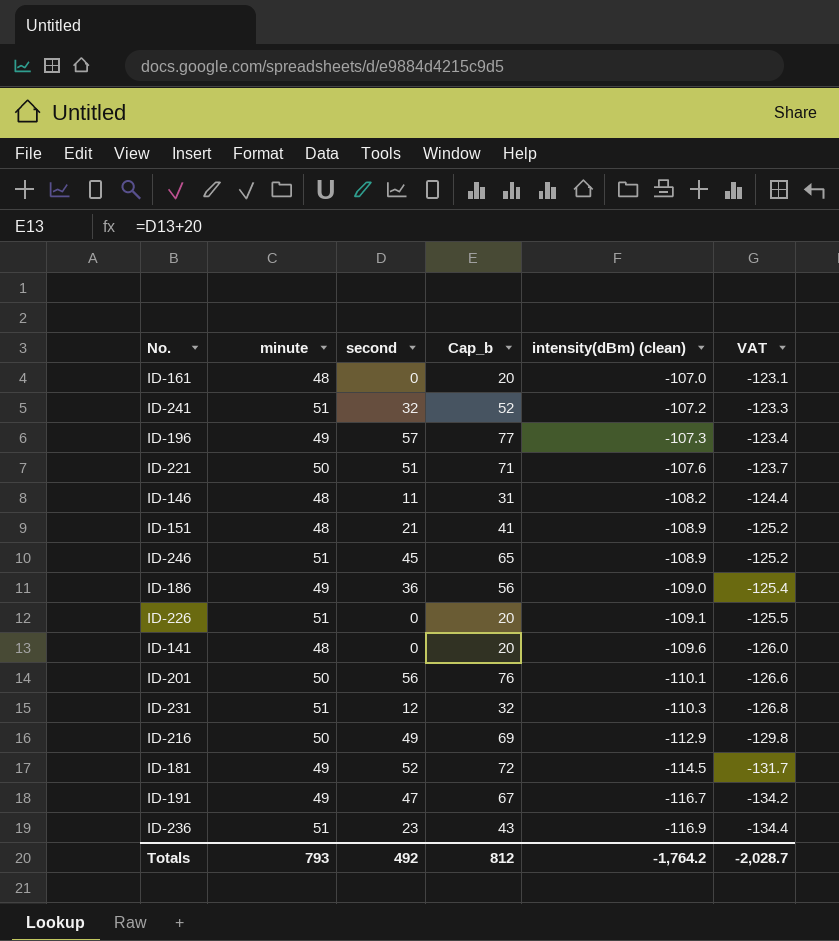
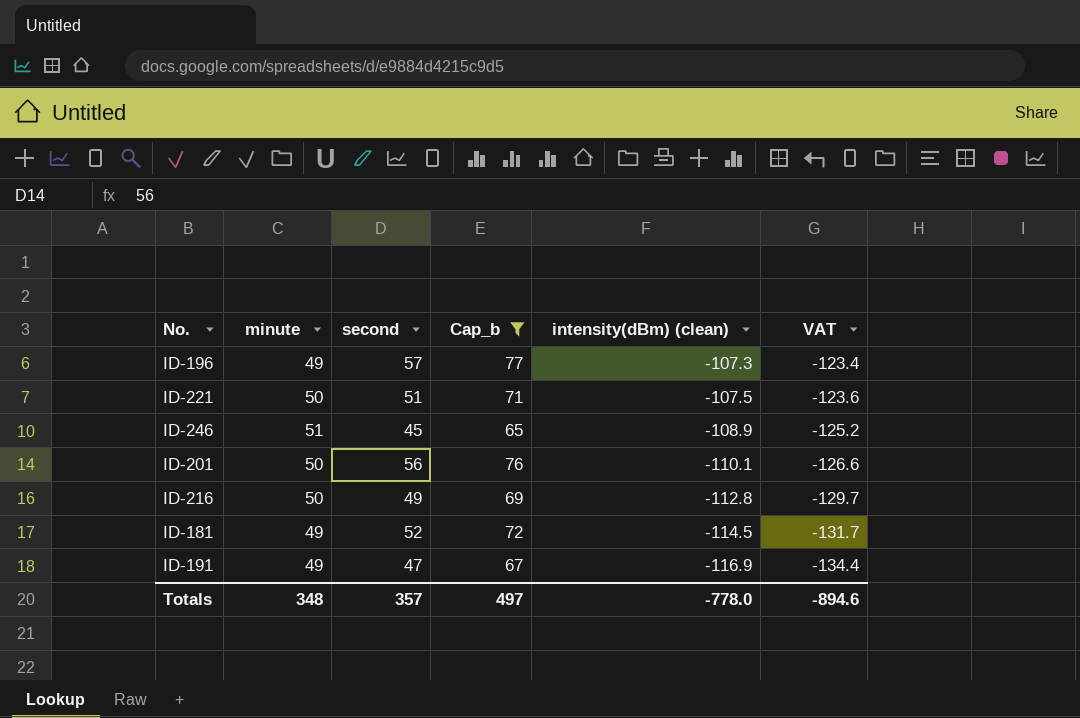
filter: none -> Cap_b >= 65
ID-221 | intensity(dBm) (clean): -107.6 -> -107.5
ID-221 | VAT: -123.7 -> -123.6
ID-216 | intensity(dBm) (clean): -112.9 -> -112.8
ID-216 | VAT: -129.8 -> -129.7
ID-191 | intensity(dBm) (clean): -116.7 -> -116.9
ID-191 | VAT: -134.2 -> -134.4
Totals | minute: 793 -> 348
Totals | second: 492 -> 357
Totals | Cap_b: 812 -> 497
Totals | intensity(dBm) (clean): -1,764.2 -> -778.0
Totals | VAT: -2,028.7 -> -894.6

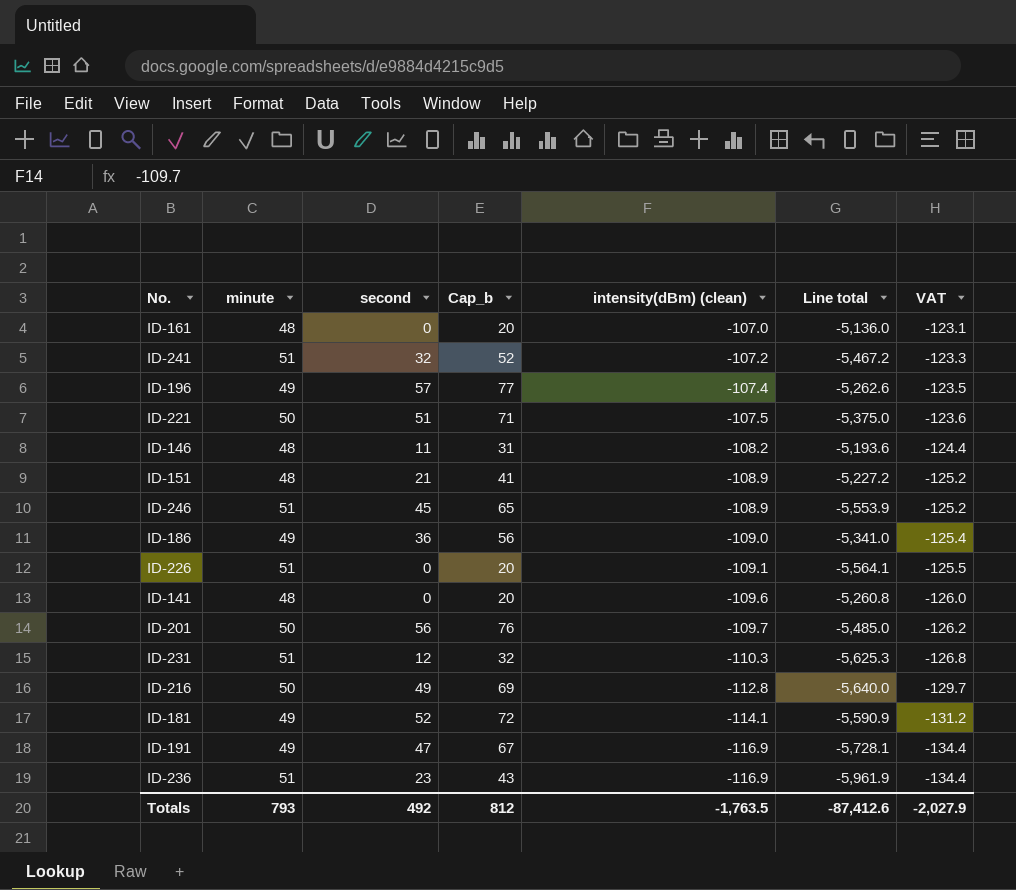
filter: Cap_b >= 65 -> none
column Line total | formula: none -> [minute] * [intensity(dBm) (clean)]
ID-196 | intensity(dBm) (clean): -107.3 -> -107.4
ID-196 | VAT: -123.4 -> -123.5
ID-201 | intensity(dBm) (clean): -110.1 -> -109.7
ID-201 | VAT: -126.6 -> -126.2
ID-181 | intensity(dBm) (clean): -114.5 -> -114.1
ID-181 | VAT: -131.7 -> -131.2
Totals | minute: 348 -> 793
Totals | second: 357 -> 492
Totals | Cap_b: 497 -> 812
Totals | intensity(dBm) (clean): -778.0 -> -1,763.5
Totals | VAT: -894.6 -> -2,027.9

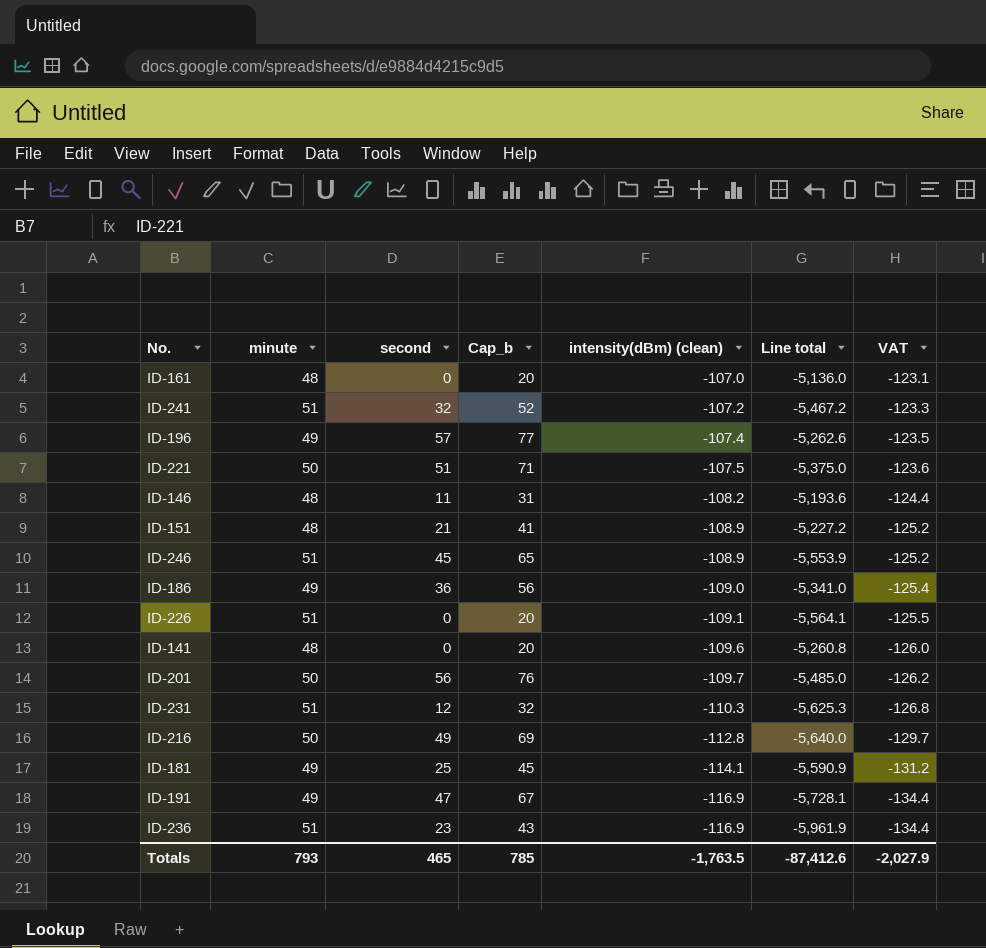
ID-181 | second: 52 -> 25
ID-181 | Cap_b: 72 -> 45
Totals | second: 492 -> 465
Totals | Cap_b: 812 -> 785

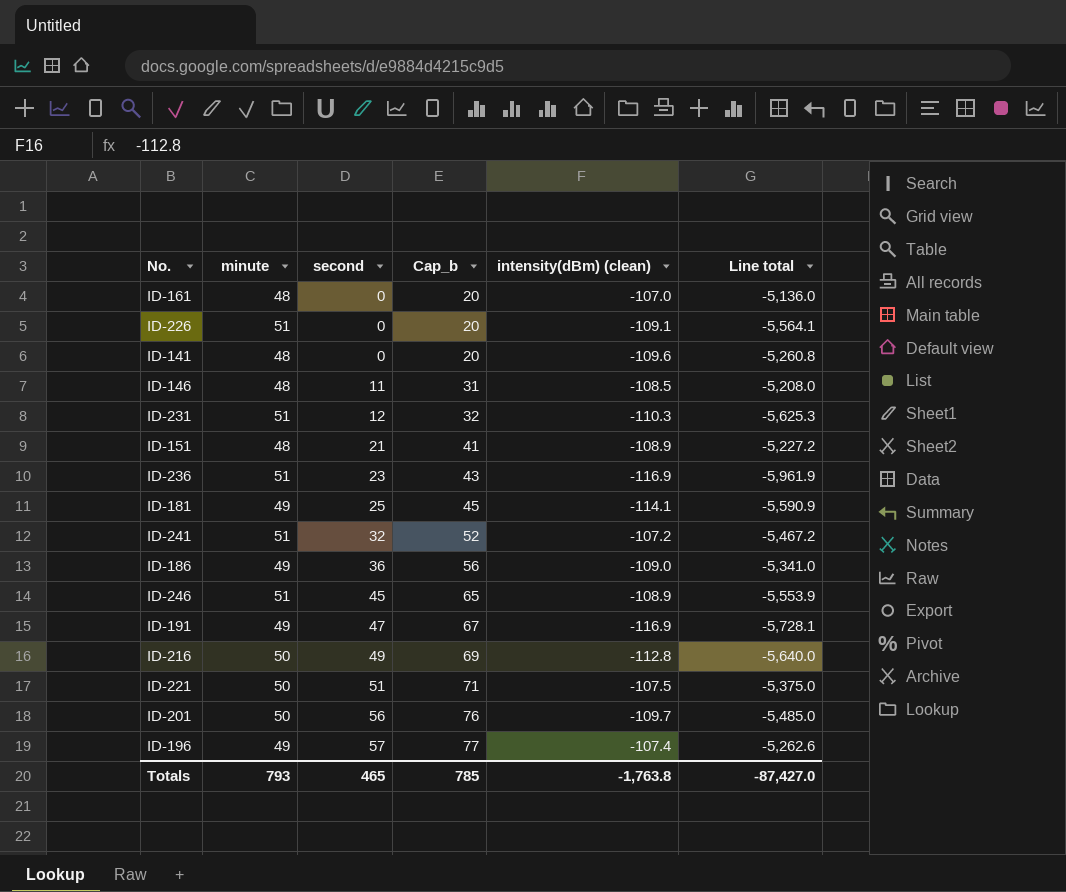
row order: intensity(dBm) (clean) descending -> second ascending
column VAT | formula: [intensity(dBm) (clean)] * 1.15 -> none
ID-146 | intensity(dBm) (clean): -108.2 -> -108.5
ID-146 | Line total: -5,193.6 -> -5,208.0
Totals | intensity(dBm) (clean): -1,763.5 -> -1,763.8
Totals | Line total: -87,412.6 -> -87,427.0

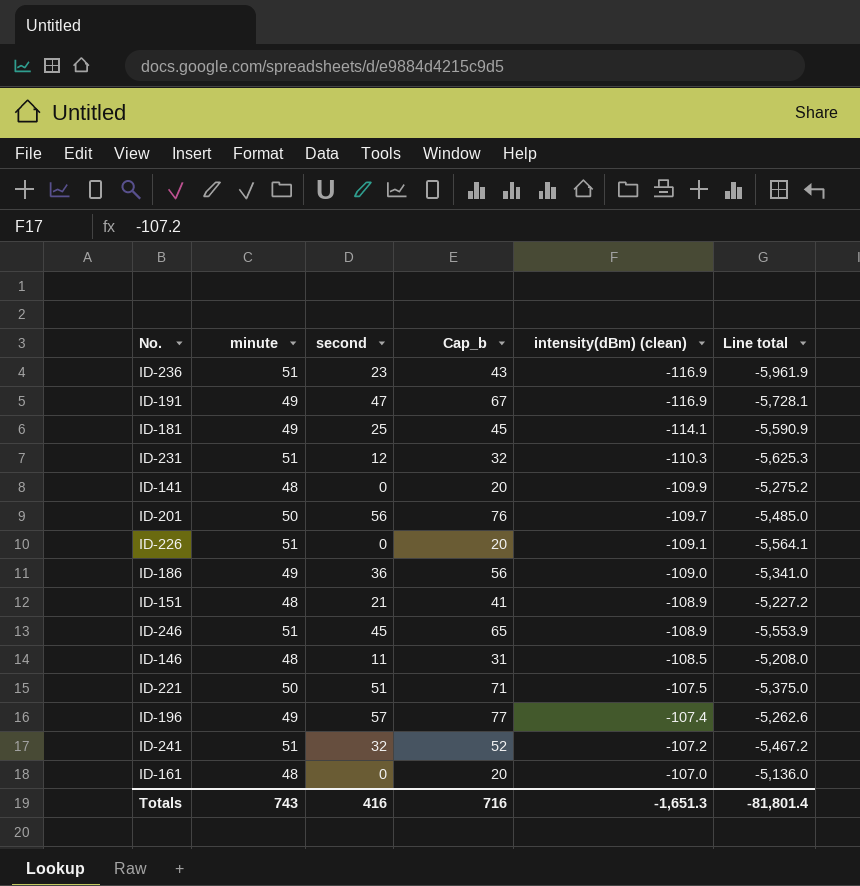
row order: second ascending -> intensity(dBm) (clean) ascending
row ID-216: 50 | 49 | 69 | -112.8 | -5,640.0 -> none
ID-141 | intensity(dBm) (clean): -109.6 -> -109.9
ID-141 | Line total: -5,260.8 -> -5,275.2
Totals | minute: 793 -> 743
Totals | second: 465 -> 416
Totals | Cap_b: 785 -> 716
Totals | intensity(dBm) (clean): -1,763.8 -> -1,651.3
Totals | Line total: -87,427.0 -> -81,801.4

